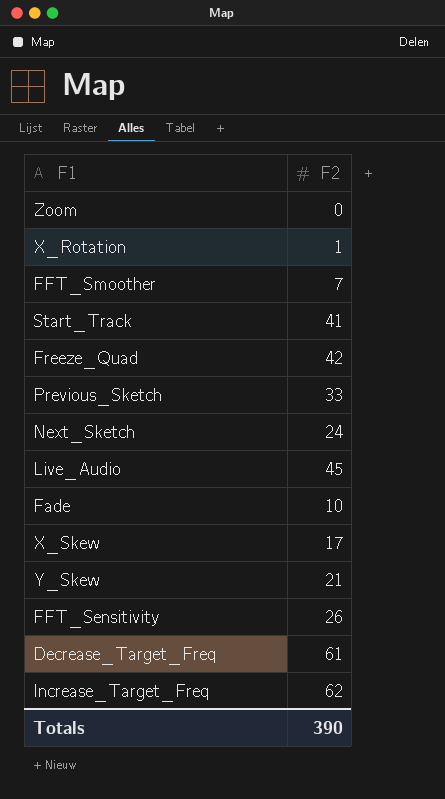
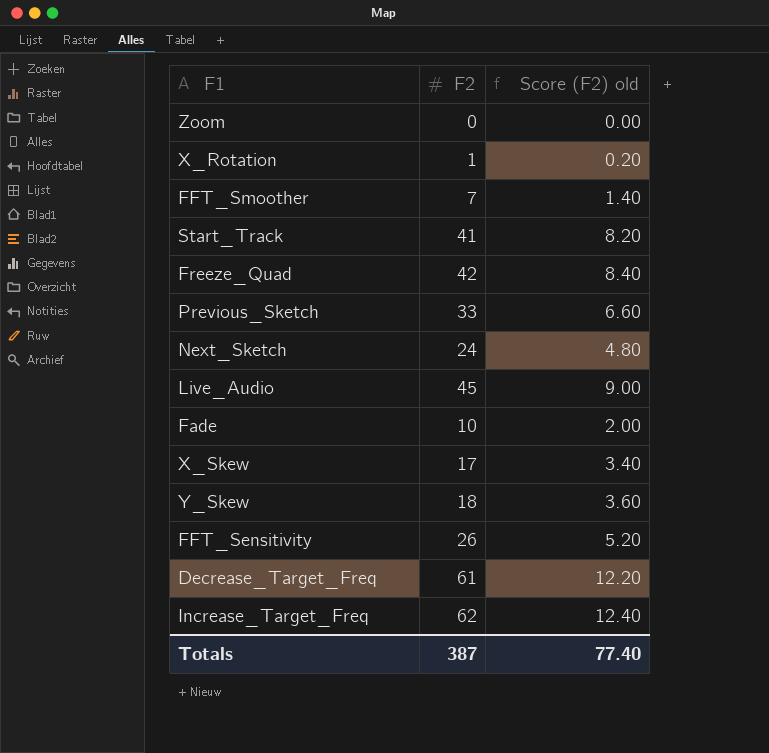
column Score (F2) old | formula: none -> [F2] * 0.2
Y_Skew | F2: 21 -> 18
Totals | F2: 390 -> 387

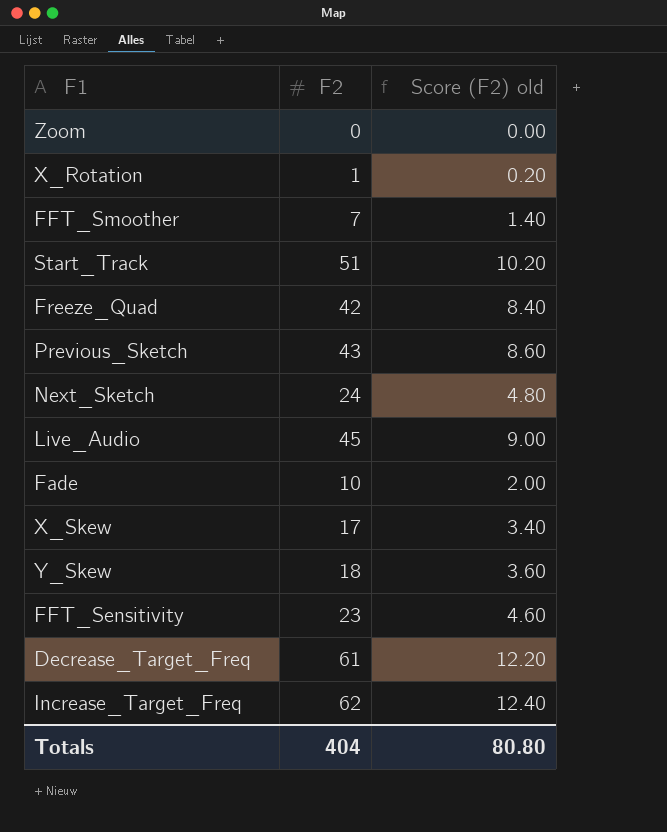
Start_Track | F2: 41 -> 51
Start_Track | Score (F2) old: 8.20 -> 10.20
Previous_Sketch | F2: 33 -> 43
Previous_Sketch | Score (F2) old: 6.60 -> 8.60
FFT_Sensitivity | F2: 26 -> 23
FFT_Sensitivity | Score (F2) old: 5.20 -> 4.60
Totals | F2: 387 -> 404
Totals | Score (F2) old: 77.40 -> 80.80

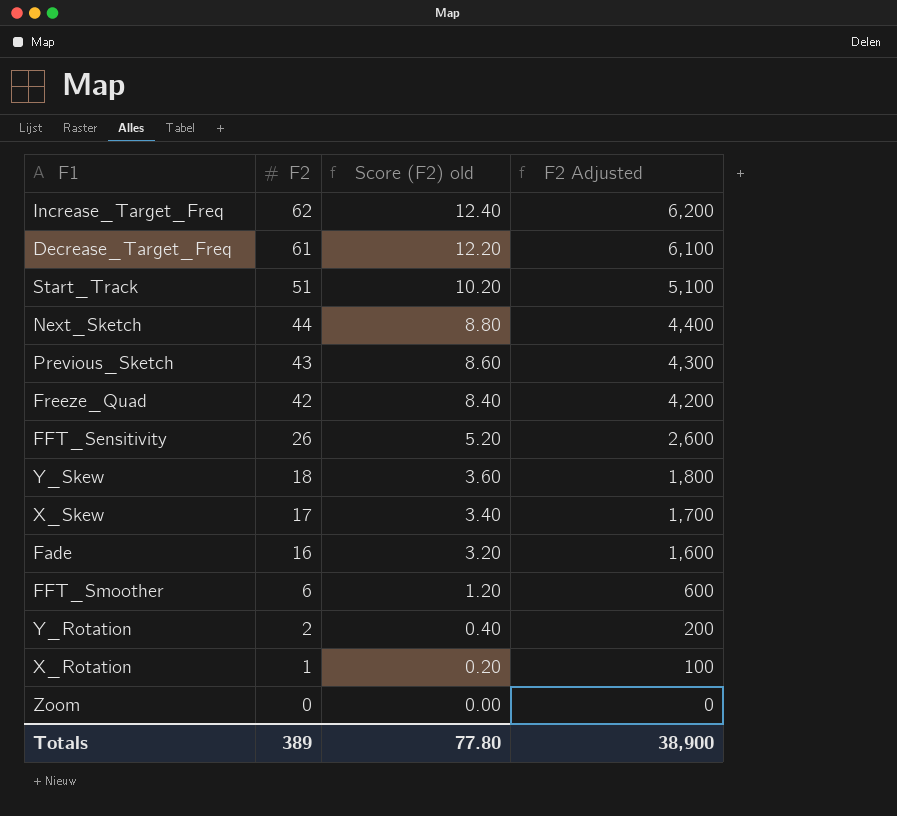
row order: none -> F2 descending
column F2 Adjusted | formula: none -> [F2] * 100
row Live_Audio: 45 | 9.00 -> none
Next_Sketch | F2: 24 -> 44
Next_Sketch | Score (F2) old: 4.80 -> 8.80
FFT_Sensitivity | F2: 23 -> 26
FFT_Sensitivity | Score (F2) old: 4.60 -> 5.20
Fade | F2: 10 -> 16
Fade | Score (F2) old: 2.00 -> 3.20
FFT_Smoother | F2: 7 -> 6
FFT_Smoother | Score (F2) old: 1.40 -> 1.20
row Y_Rotation: none -> 2 | 0.40 | 200
Totals | F2: 404 -> 389
Totals | Score (F2) old: 80.80 -> 77.80

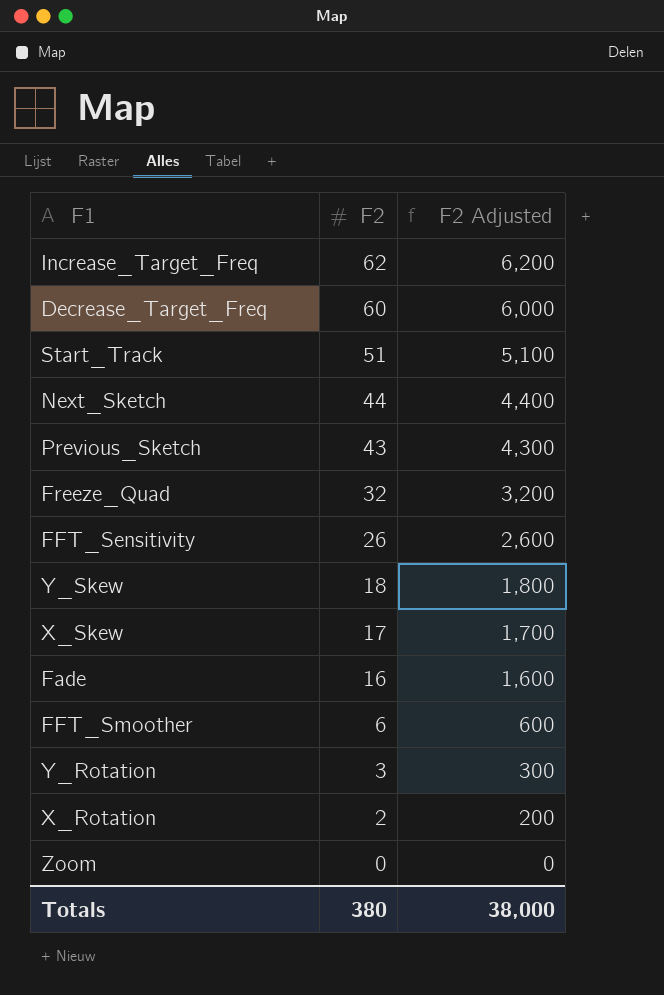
column Score (F2) old | formula: [F2] * 0.2 -> none
Decrease_Target_Freq | F2: 61 -> 60
Decrease_Target_Freq | F2 Adjusted: 6,100 -> 6,000
Freeze_Quad | F2: 42 -> 32
Freeze_Quad | F2 Adjusted: 4,200 -> 3,200
Y_Rotation | F2: 2 -> 3
Y_Rotation | F2 Adjusted: 200 -> 300
X_Rotation | F2: 1 -> 2
X_Rotation | F2 Adjusted: 100 -> 200
Totals | F2: 389 -> 380
Totals | F2 Adjusted: 38,900 -> 38,000

